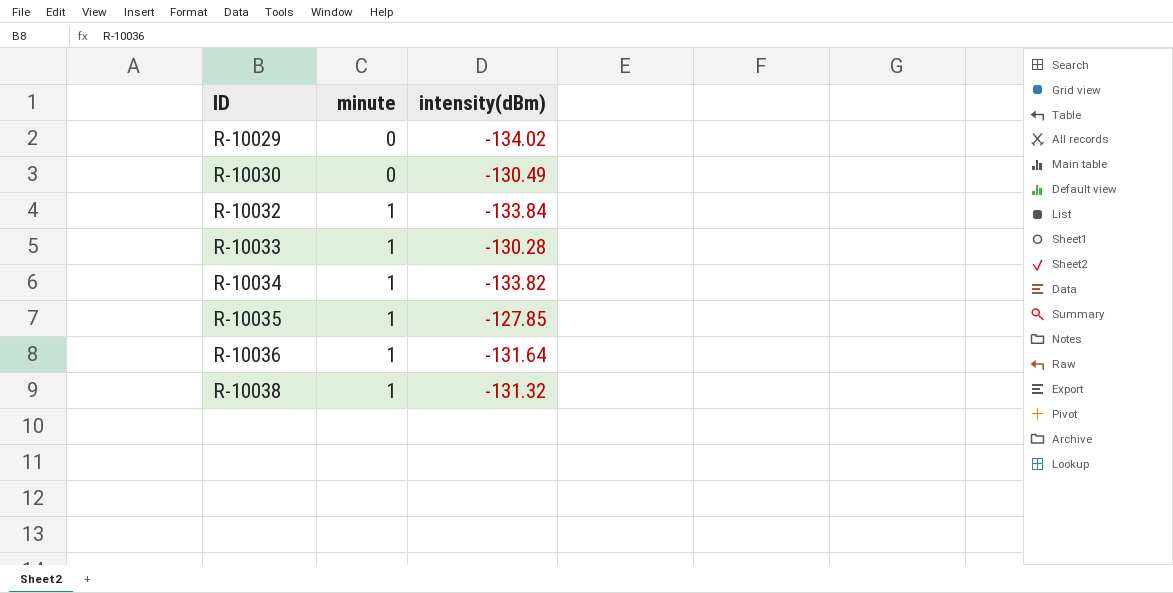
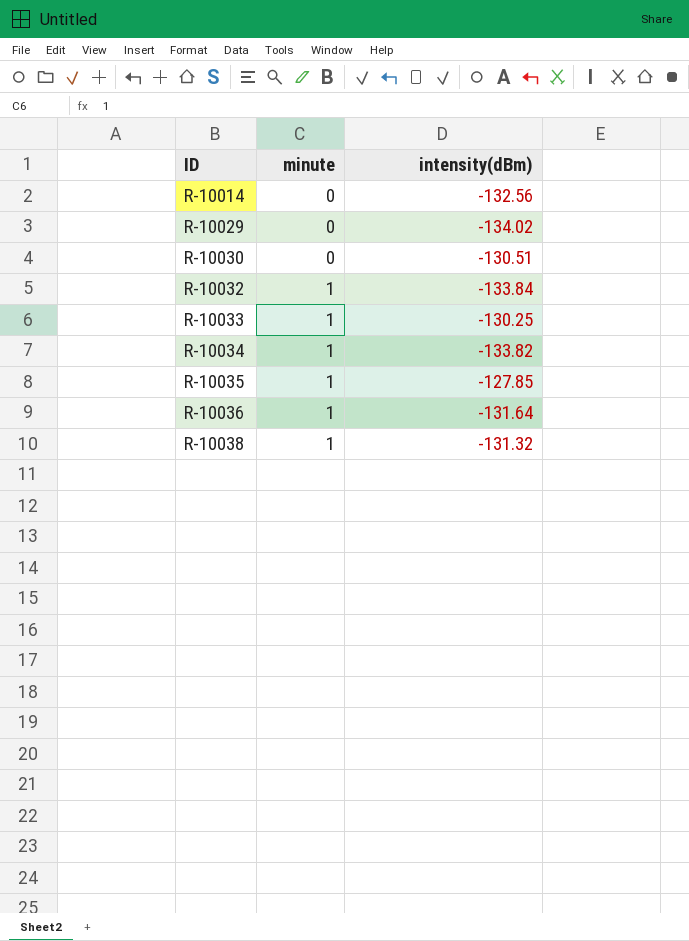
row R-10014: none -> 0 | -132.56
R-10030 | intensity(dBm): -130.49 -> -130.51
R-10033 | intensity(dBm): -130.28 -> -130.25

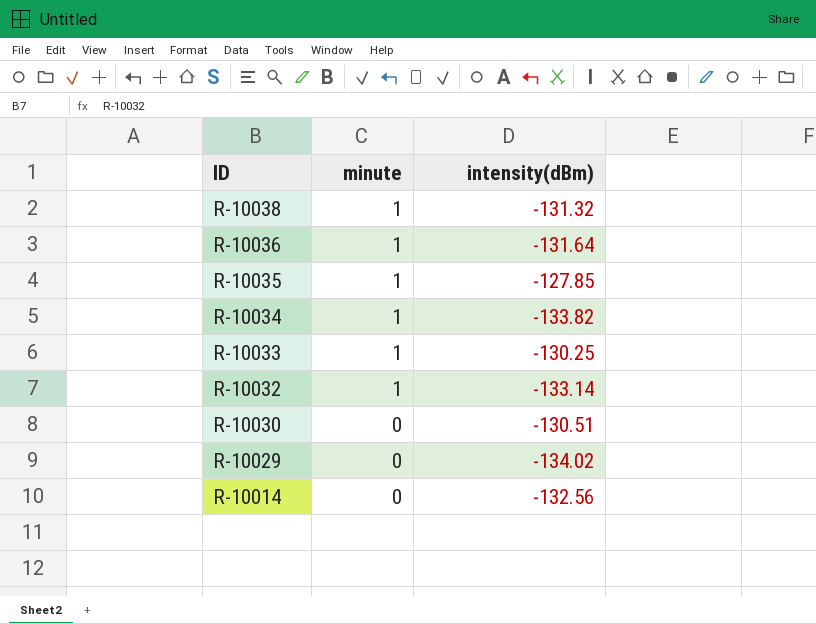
row order: ID ascending -> ID descending
R-10032 | intensity(dBm): -133.84 -> -133.14

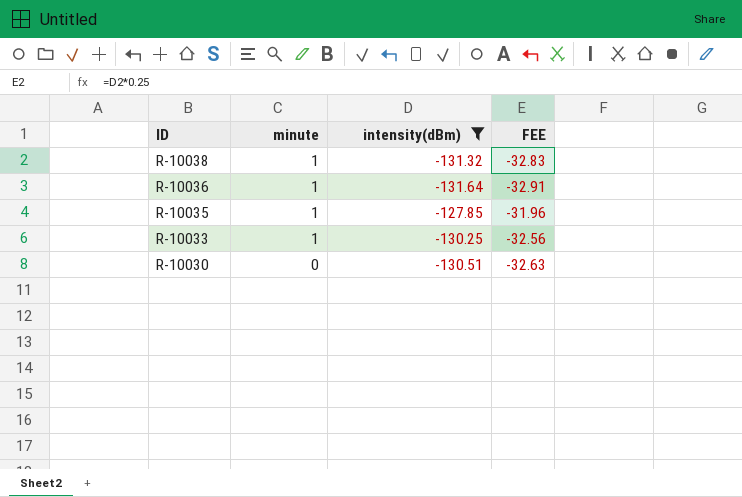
filter: none -> intensity(dBm) >= -131.64
column FEE | formula: none -> [intensity(dBm)] * 0.25

